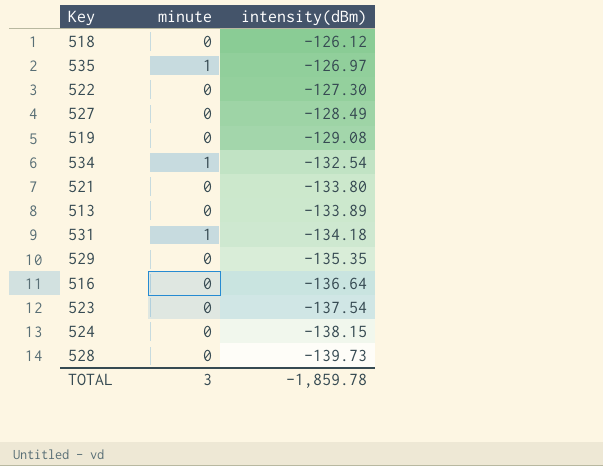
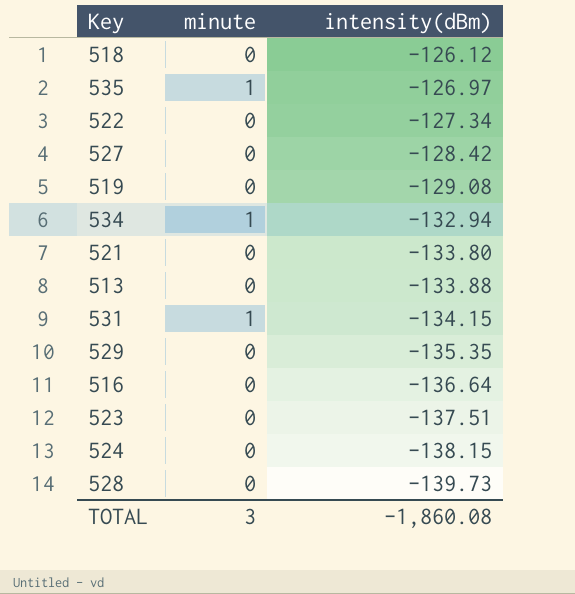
522 | intensity(dBm): -127.30 -> -127.34
527 | intensity(dBm): -128.49 -> -128.42
534 | intensity(dBm): -132.54 -> -132.94
513 | intensity(dBm): -133.89 -> -133.88
531 | intensity(dBm): -134.18 -> -134.15
523 | intensity(dBm): -137.54 -> -137.51
TOTAL | intensity(dBm): -1,859.78 -> -1,860.08

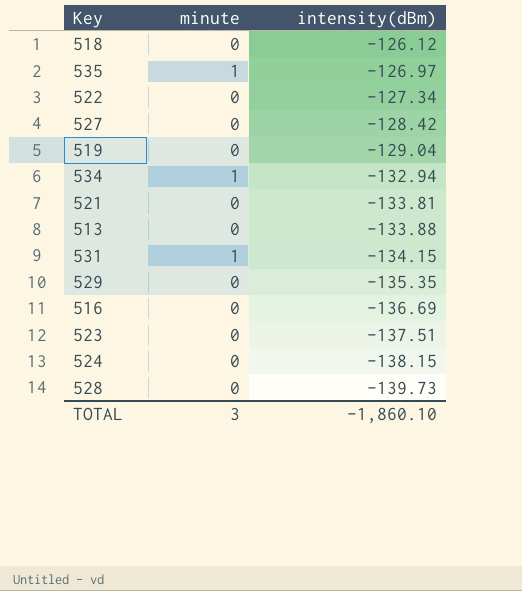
519 | intensity(dBm): -129.08 -> -129.04
521 | intensity(dBm): -133.80 -> -133.81
516 | intensity(dBm): -136.64 -> -136.69
TOTAL | intensity(dBm): -1,860.08 -> -1,860.10

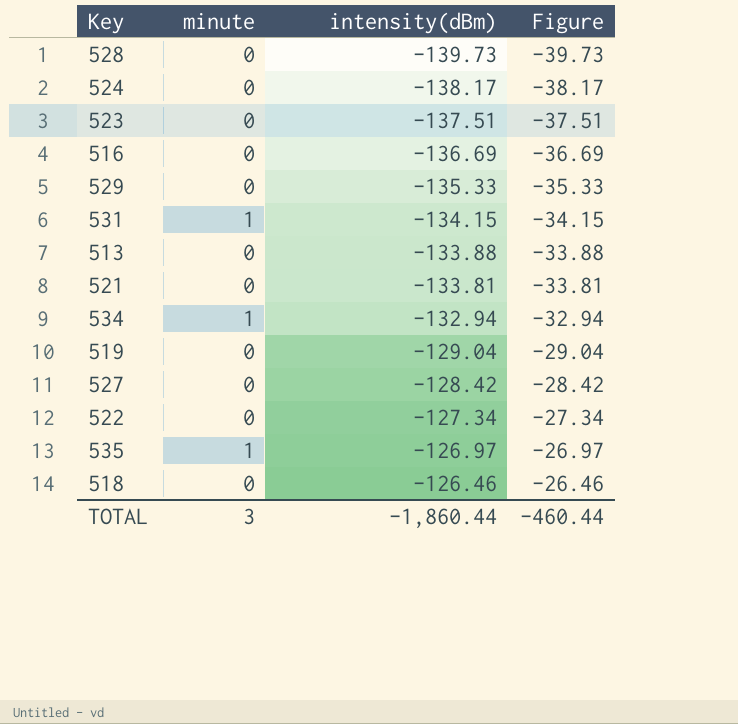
row order: intensity(dBm) descending -> intensity(dBm) ascending
column Figure | formula: none -> [intensity(dBm)] + 100
524 | intensity(dBm): -138.15 -> -138.17
529 | intensity(dBm): -135.35 -> -135.33
518 | intensity(dBm): -126.12 -> -126.46
TOTAL | intensity(dBm): -1,860.10 -> -1,860.44

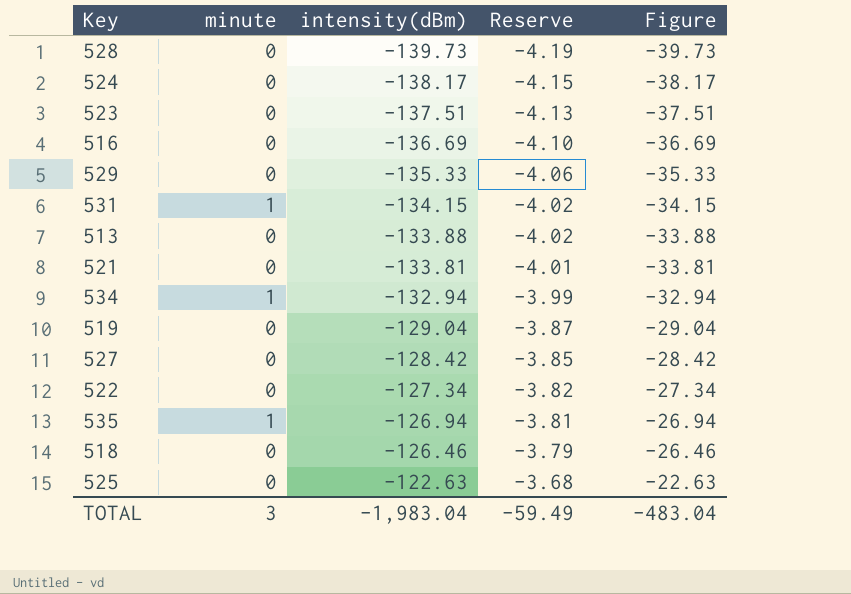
column Reserve | formula: none -> [intensity(dBm)] * 0.03
535 | intensity(dBm): -126.97 -> -126.94
535 | Figure: -26.97 -> -26.94
row 525: none -> 0 | -122.63 | -3.68 | -22.63
TOTAL | intensity(dBm): -1,860.44 -> -1,983.04
TOTAL | Figure: -460.44 -> -483.04

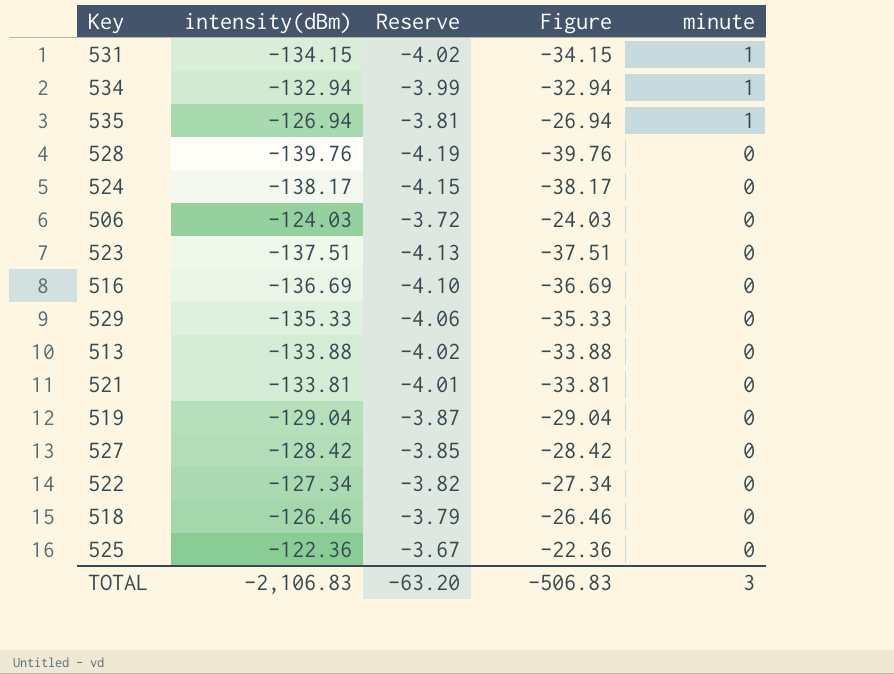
row order: intensity(dBm) ascending -> minute descending
column minute | position: 2 -> 5
528 | intensity(dBm): -139.73 -> -139.76
528 | Figure: -39.73 -> -39.76
row 506: none -> -124.03 | -3.72 | -24.03 | 0
525 | intensity(dBm): -122.63 -> -122.36
525 | Reserve: -3.68 -> -3.67
525 | Figure: -22.63 -> -22.36
TOTAL | intensity(dBm): -1,983.04 -> -2,106.83
TOTAL | Reserve: -59.49 -> -63.20
TOTAL | Figure: -483.04 -> -506.83

